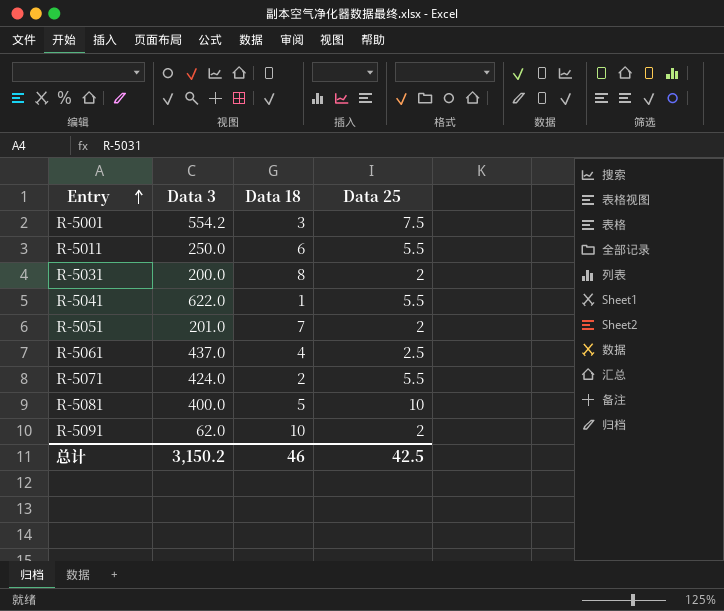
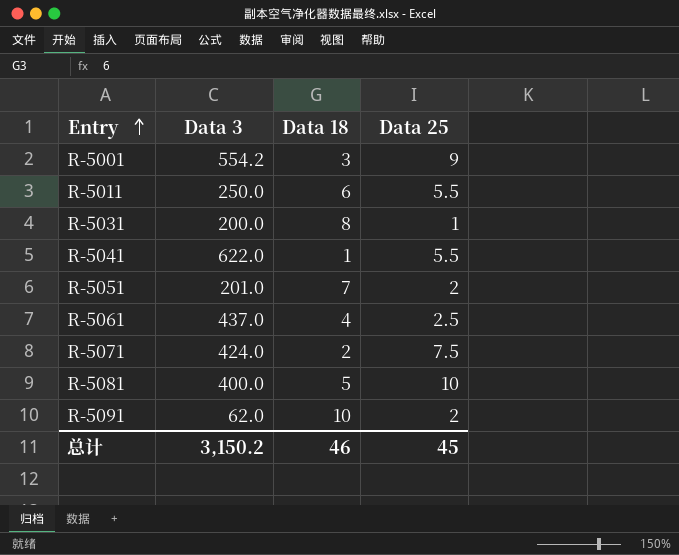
R-5001 | Data 25: 7.5 -> 9
R-5031 | Data 25: 2 -> 1
R-5071 | Data 25: 5.5 -> 7.5
总计 | Data 25: 42.5 -> 45

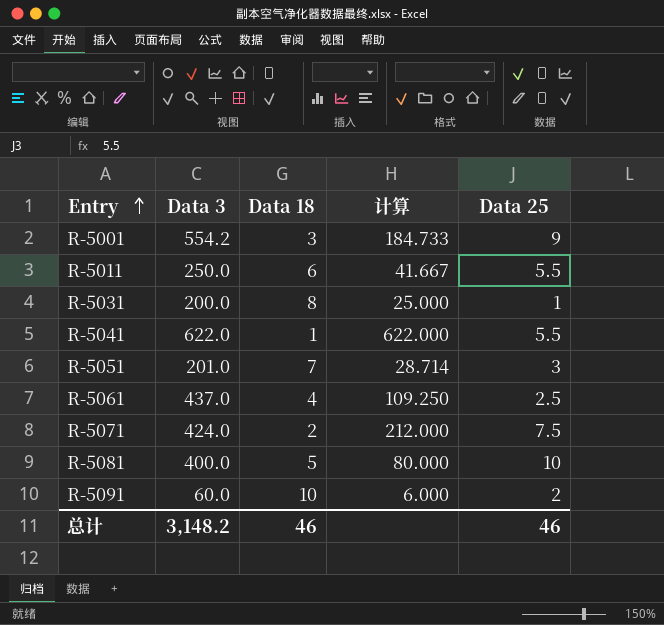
column 计算 | formula: none -> [Data 3] / [Data 18]
R-5051 | Data 25: 2 -> 3
R-5091 | Data 3: 62.0 -> 60.0
总计 | Data 3: 3,150.2 -> 3,148.2
总计 | Data 25: 45 -> 46

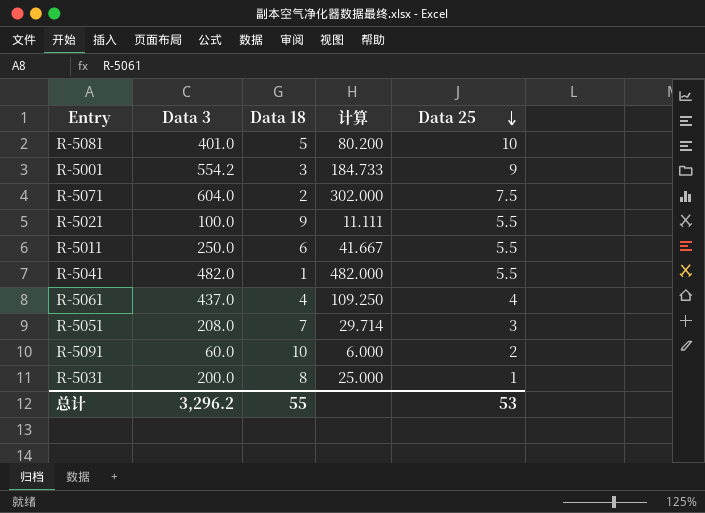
row order: Entry ascending -> Data 25 descending
R-5081 | Data 3: 400.0 -> 401.0
R-5081 | 计算: 80.000 -> 80.200
R-5071 | Data 3: 424.0 -> 604.0
R-5071 | 计算: 212.000 -> 302.000
row R-5021: none -> 100.0 | 9 | 11.111 | 5.5
R-5041 | Data 3: 622.0 -> 482.0
R-5041 | 计算: 622.000 -> 482.000
R-5061 | Data 25: 2.5 -> 4
R-5051 | Data 3: 201.0 -> 208.0
R-5051 | 计算: 28.714 -> 29.714
总计 | Data 3: 3,148.2 -> 3,296.2
总计 | Data 18: 46 -> 55
总计 | Data 25: 46 -> 53

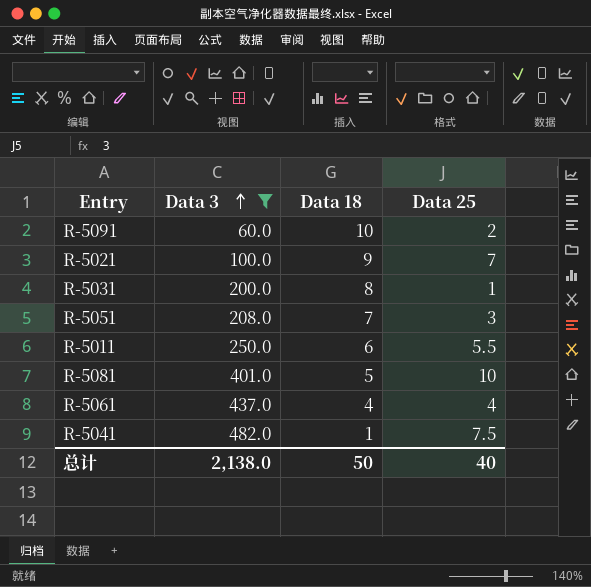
filter: none -> Data 3 <= 482.0
row order: Data 25 descending -> Data 3 ascending
column 计算 | formula: [Data 3] / [Data 18] -> none
R-5021 | Data 25: 5.5 -> 7
R-5041 | Data 25: 5.5 -> 7.5
总计 | Data 3: 3,296.2 -> 2,138.0
总计 | Data 18: 55 -> 50
总计 | Data 25: 53 -> 40

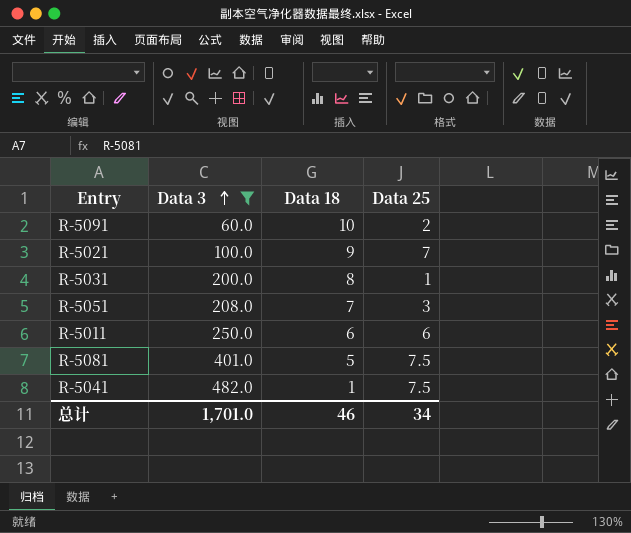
row R-5061: 437.0 | 4 | 4 -> none
R-5011 | Data 25: 5.5 -> 6
R-5081 | Data 25: 10 -> 7.5
总计 | Data 3: 2,138.0 -> 1,701.0
总计 | Data 18: 50 -> 46
总计 | Data 25: 40 -> 34

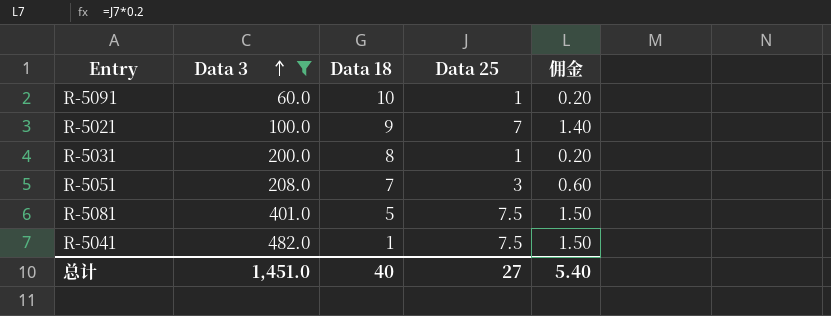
column 佣金 | formula: none -> [Data 25] * 0.2
row R-5011: 250.0 | 6 | 6 -> none
R-5091 | Data 25: 2 -> 1
总计 | Data 3: 1,701.0 -> 1,451.0
总计 | Data 18: 46 -> 40
总计 | Data 25: 34 -> 27

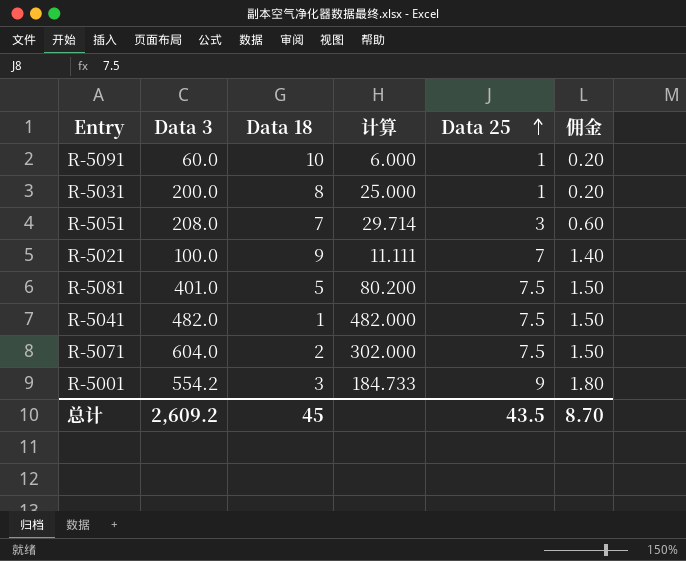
filter: Data 3 <= 482.0 -> none
row order: Data 3 ascending -> Data 25 ascending
column 计算 | formula: none -> [Data 3] / [Data 18]
总计 | Data 3: 1,451.0 -> 2,609.2
总计 | Data 18: 40 -> 45
总计 | Data 25: 27 -> 43.5
总计 | 佣金: 5.40 -> 8.70

